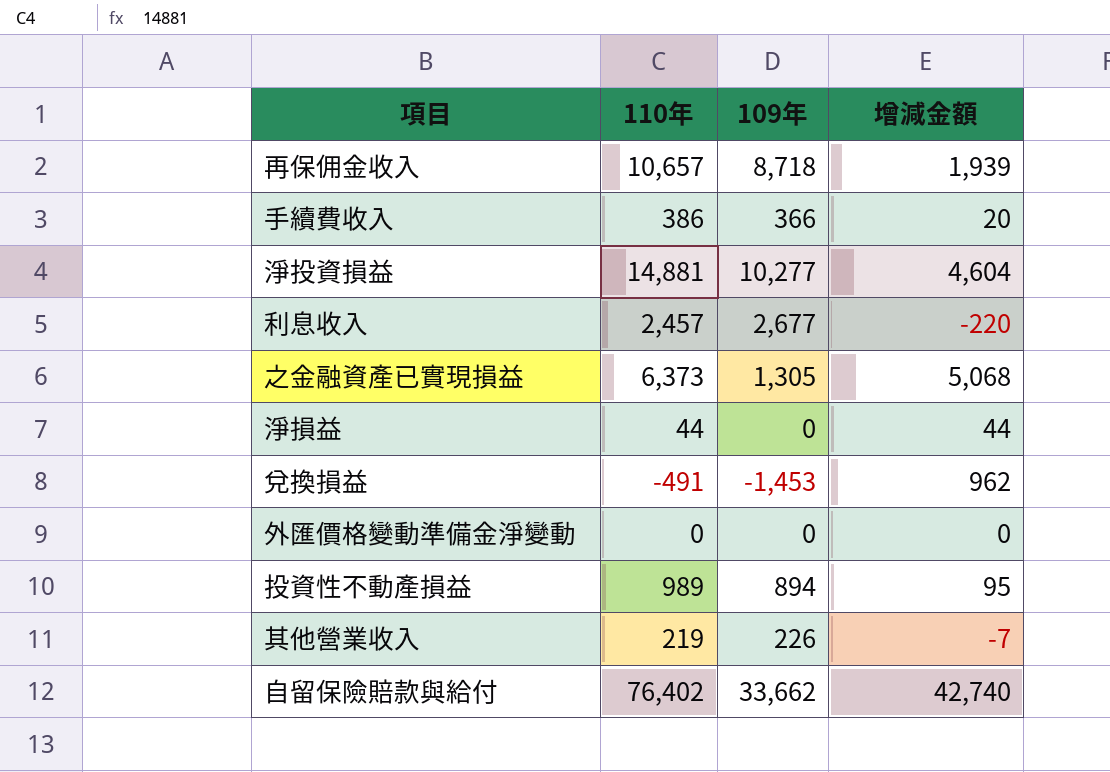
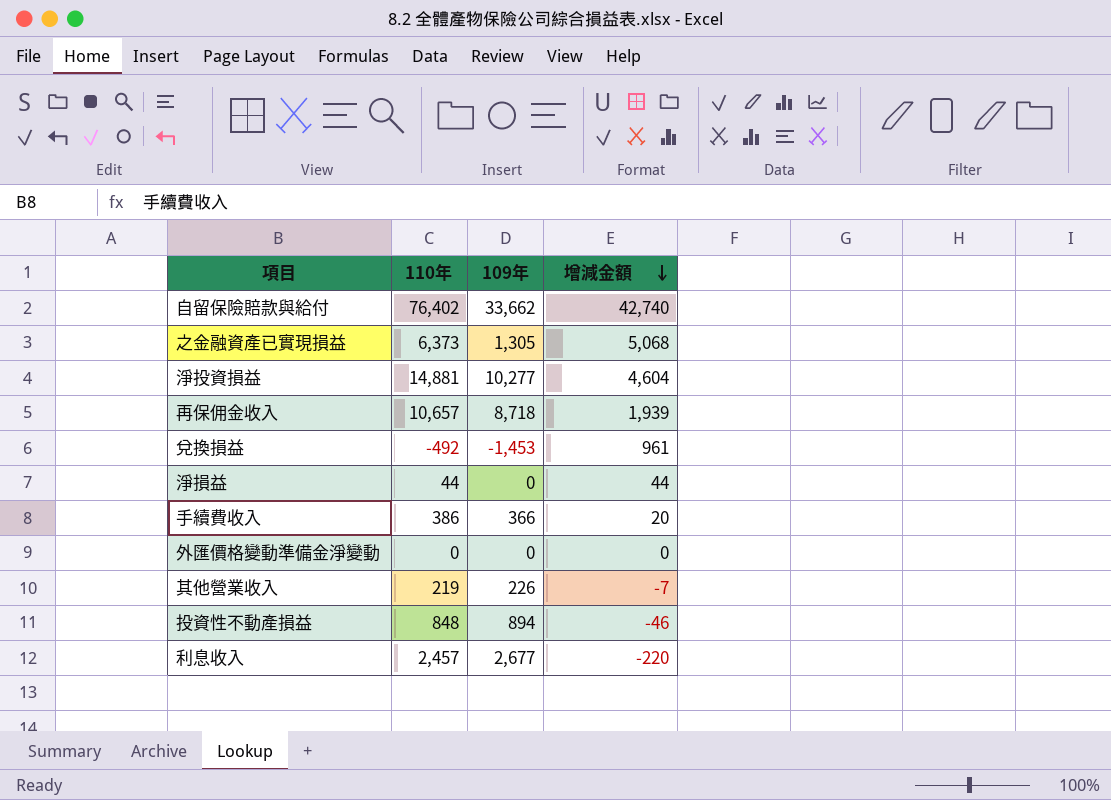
row order: none -> 增減金額 descending
兌換損益 | 110年: -491 -> -492
兌換損益 | 增減金額: 962 -> 961
投資性不動產損益 | 110年: 989 -> 848
投資性不動產損益 | 增減金額: 95 -> -46

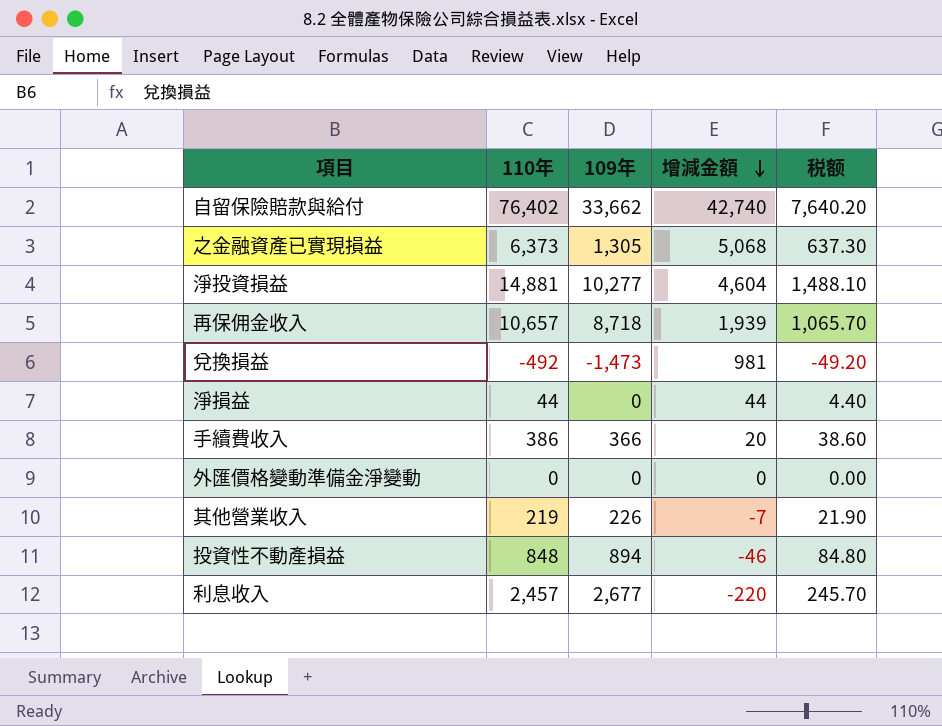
column 税额 | formula: none -> [110年] * 0.1
兌換損益 | 109年: -1,453 -> -1,473
兌換損益 | 增減金額: 961 -> 981

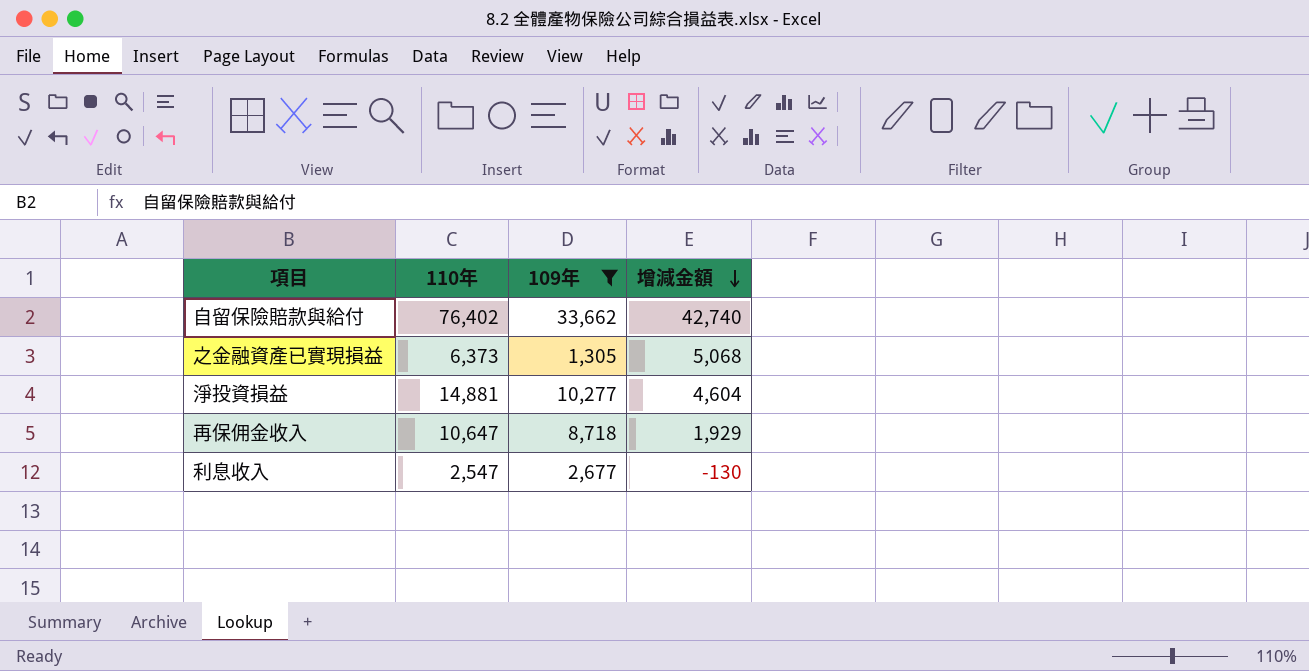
filter: none -> 109年 >= 1,305
column 税额 | formula: [110年] * 0.1 -> none
再保佣金收入 | 110年: 10,657 -> 10,647
再保佣金收入 | 增減金額: 1,939 -> 1,929
利息收入 | 110年: 2,457 -> 2,547
利息收入 | 增減金額: -220 -> -130

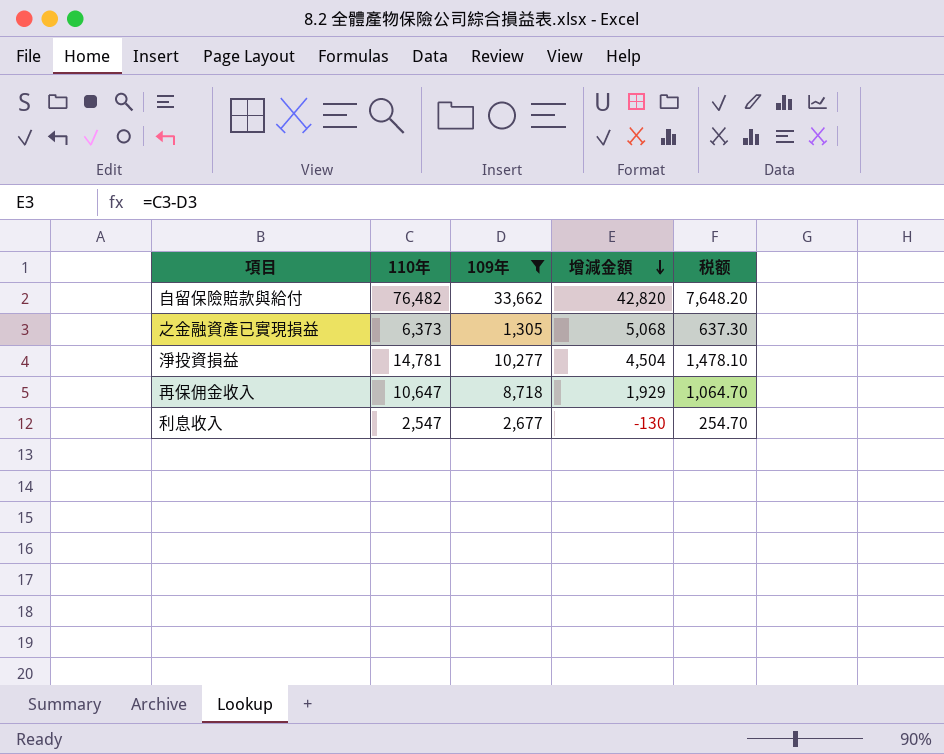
column 税额 | formula: none -> [110年] * 0.1
自留保險賠款與給付 | 110年: 76,402 -> 76,482
自留保險賠款與給付 | 增減金額: 42,740 -> 42,820
淨投資損益 | 110年: 14,881 -> 14,781
淨投資損益 | 增減金額: 4,604 -> 4,504

